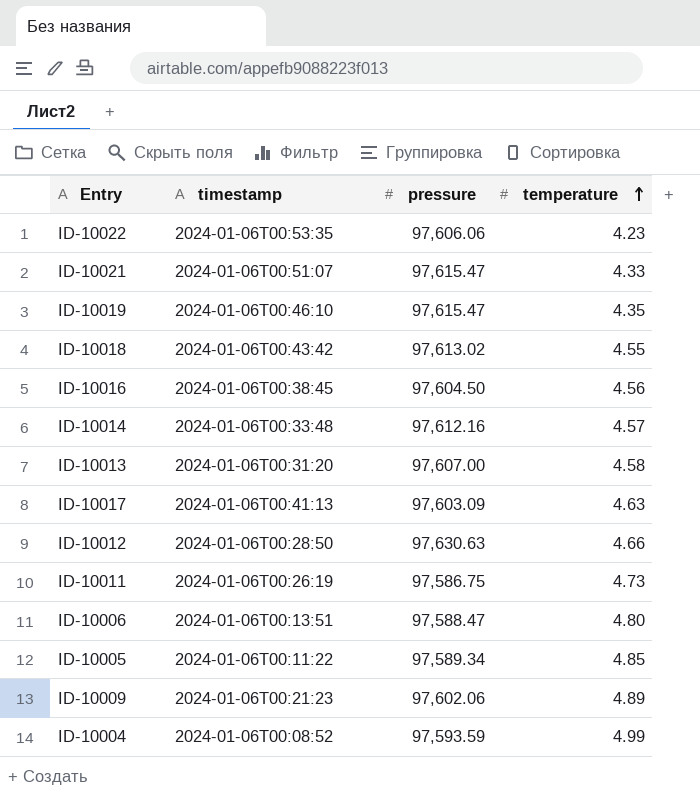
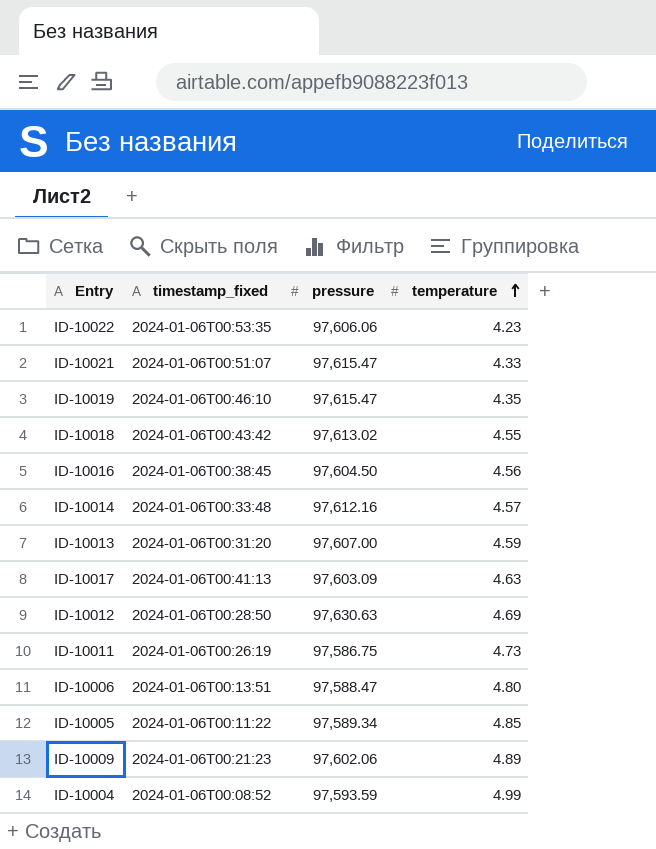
column name: timestamp -> timestamp_fixed
ID-10013 | temperature: 4.58 -> 4.59
ID-10012 | temperature: 4.66 -> 4.69

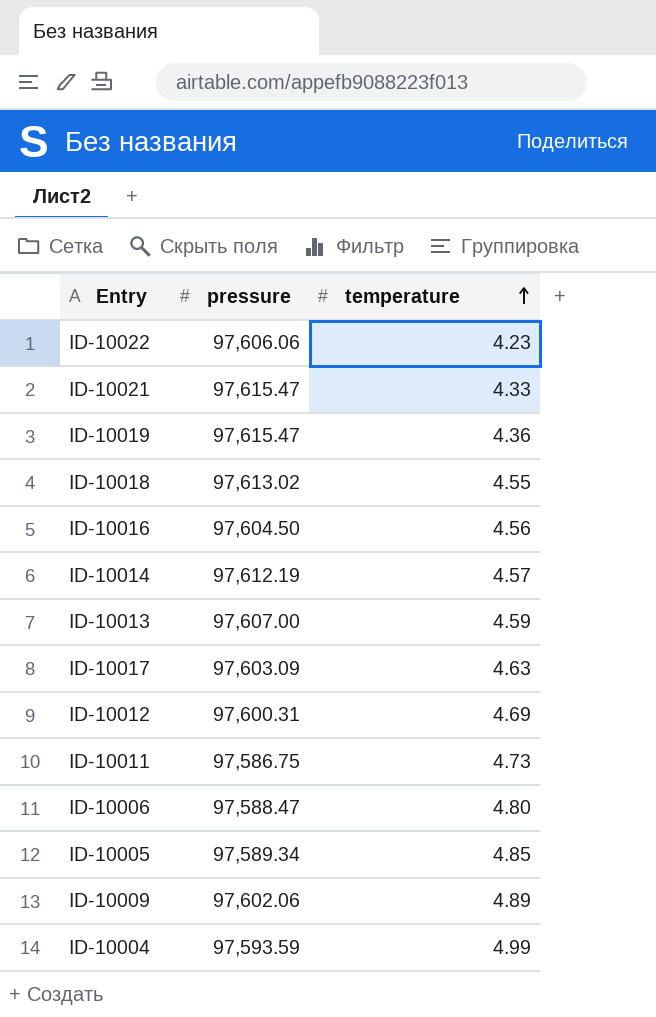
column timestamp_fixed | position: 2 -> none
ID-10019 | temperature: 4.35 -> 4.36
ID-10014 | pressure: 97,612.16 -> 97,612.19
ID-10012 | pressure: 97,630.63 -> 97,600.31

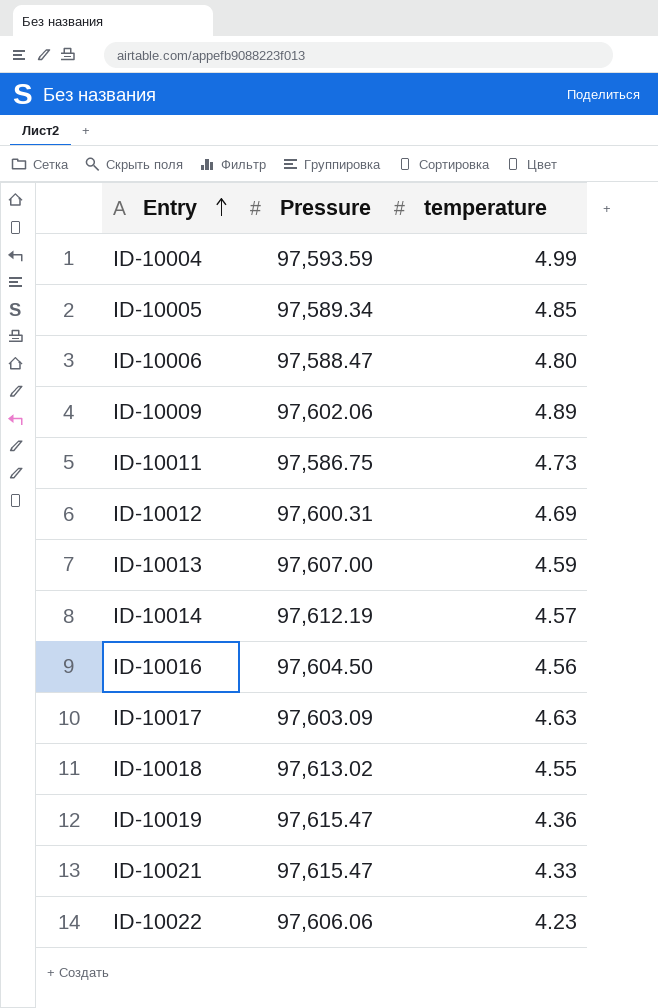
row order: temperature ascending -> Entry ascending
column name: pressure -> Pressure

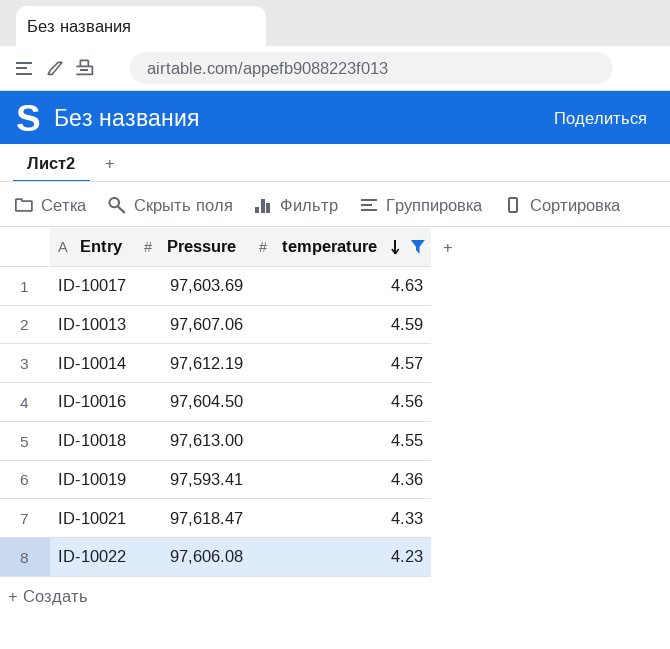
filter: none -> temperature <= 4.63
row order: Entry ascending -> temperature descending
ID-10017 | Pressure: 97,603.09 -> 97,603.69
ID-10013 | Pressure: 97,607.00 -> 97,607.06
ID-10018 | Pressure: 97,613.02 -> 97,613.00
ID-10019 | Pressure: 97,615.47 -> 97,593.41
ID-10021 | Pressure: 97,615.47 -> 97,618.47
ID-10022 | Pressure: 97,606.06 -> 97,606.08

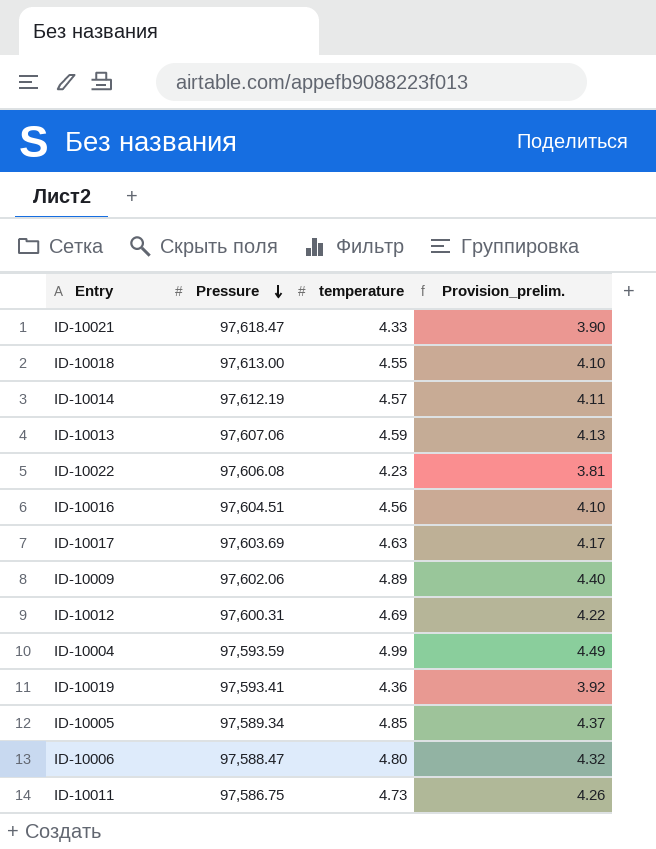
filter: temperature <= 4.63 -> none
row order: temperature descending -> Pressure descending
column Provision_prelim. | formula: none -> [temperature] * 0.9
ID-10016 | Pressure: 97,604.50 -> 97,604.51

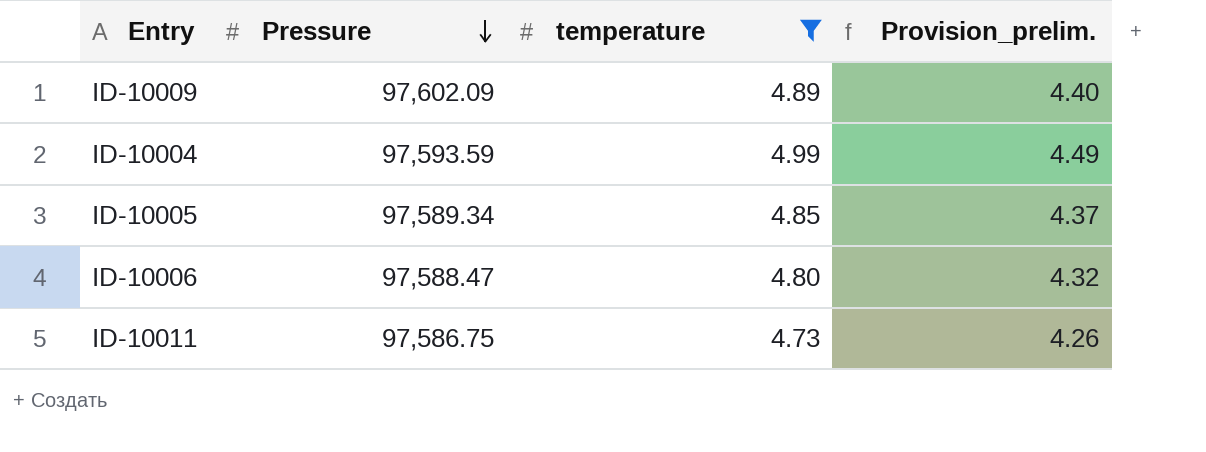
filter: none -> temperature >= 4.73
ID-10009 | Pressure: 97,602.06 -> 97,602.09

